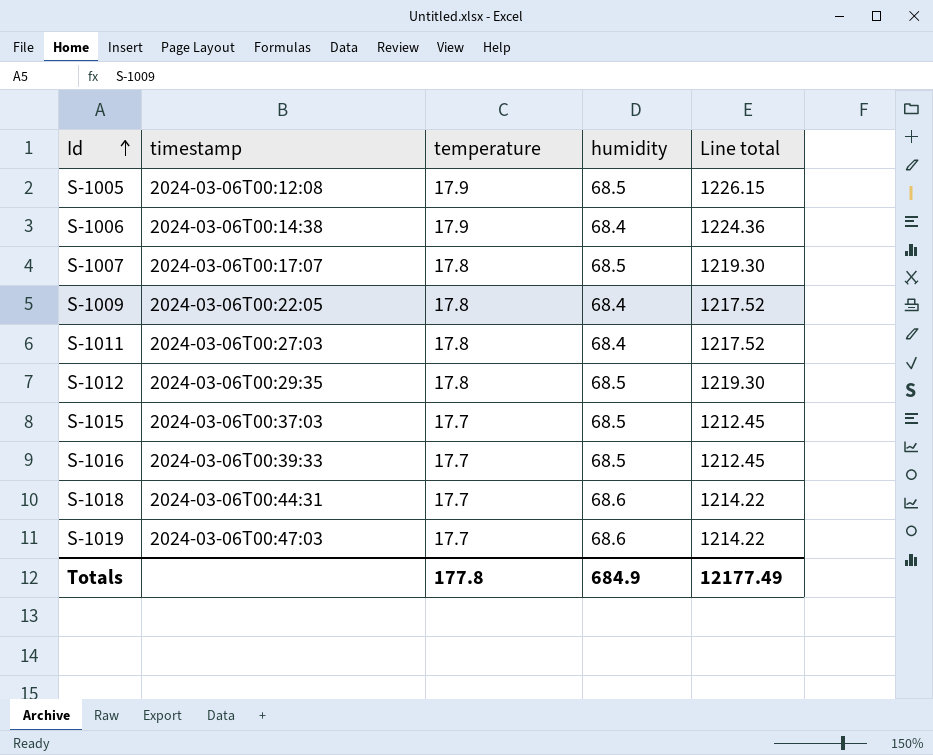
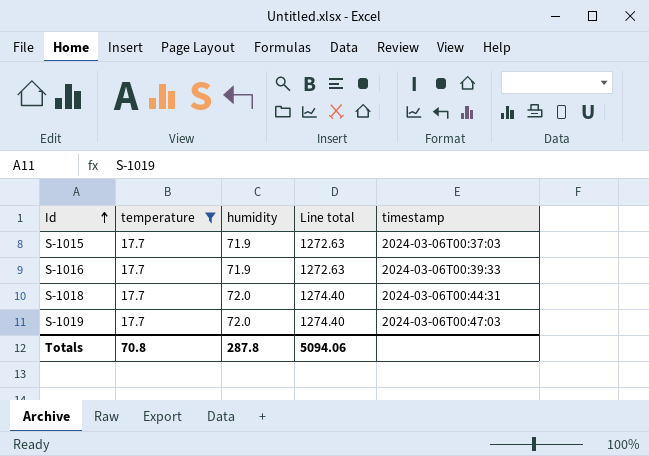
filter: none -> temperature = 17.7
column timestamp | position: 2 -> 5
S-1015 | humidity: 68.5 -> 71.9
S-1015 | Line total: 1212.45 -> 1272.63
S-1016 | humidity: 68.5 -> 71.9
S-1016 | Line total: 1212.45 -> 1272.63
S-1018 | humidity: 68.6 -> 72.0
S-1018 | Line total: 1214.22 -> 1274.40
S-1019 | humidity: 68.6 -> 72.0
S-1019 | Line total: 1214.22 -> 1274.40
Totals | temperature: 177.8 -> 70.8
Totals | humidity: 684.9 -> 287.8
Totals | Line total: 12177.49 -> 5094.06

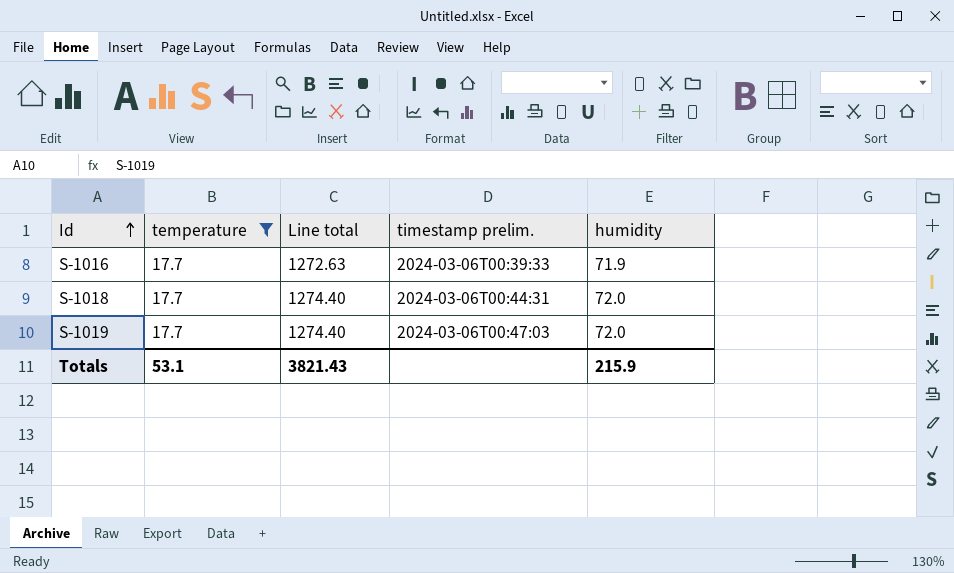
column name: timestamp -> timestamp prelim.
column humidity | position: 3 -> 5
row S-1015: 17.7 | 71.9 | 1272.63 | 2024-03-06T00:37:03 -> none
Totals | temperature: 70.8 -> 53.1
Totals | Line total: 5094.06 -> 3821.43
Totals | humidity: 287.8 -> 215.9

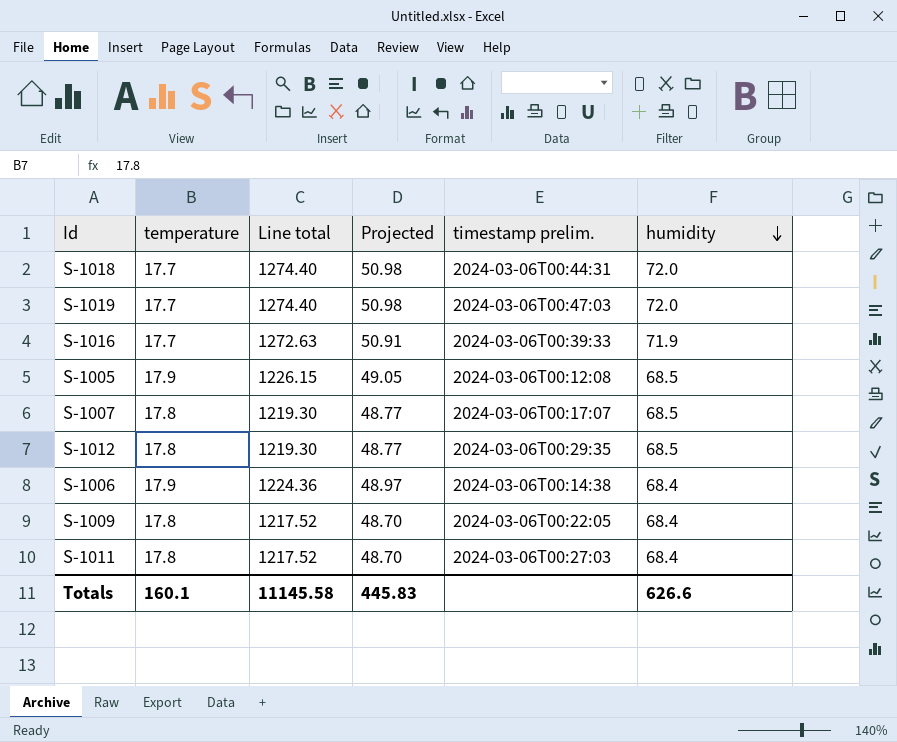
filter: temperature = 17.7 -> none
row order: Id ascending -> humidity descending
column Projected | formula: none -> [Line total] * 0.04
Totals | temperature: 53.1 -> 160.1
Totals | Line total: 3821.43 -> 11145.58
Totals | humidity: 215.9 -> 626.6

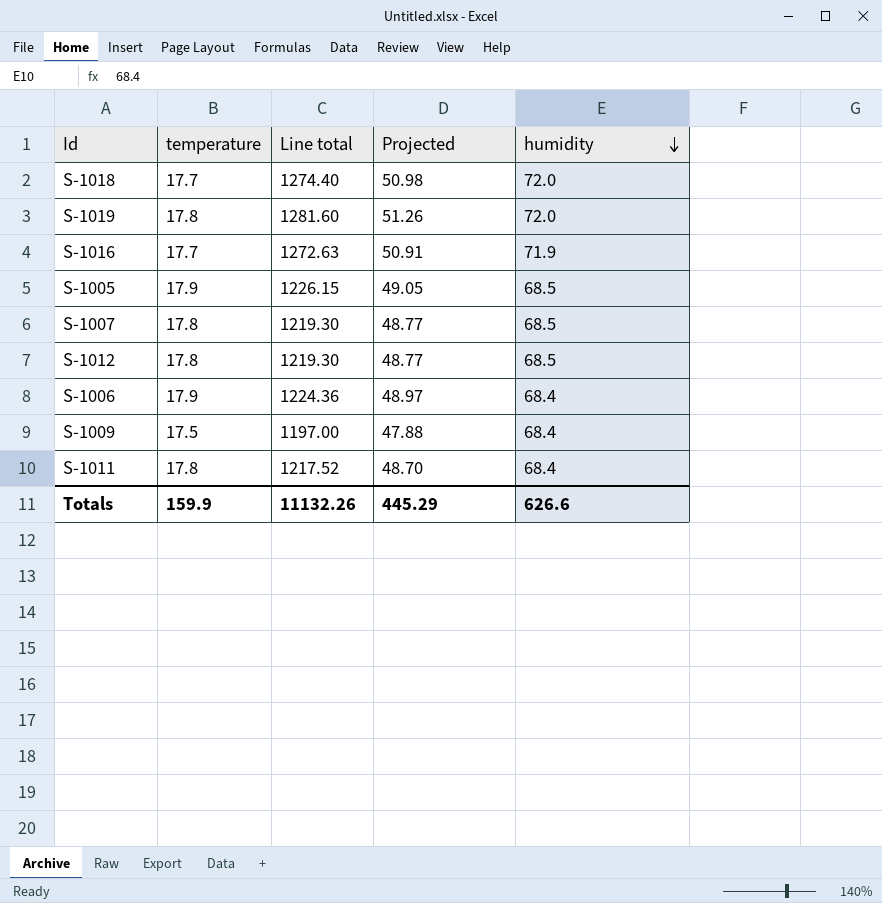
column timestamp prelim. | position: 5 -> none
S-1019 | temperature: 17.7 -> 17.8
S-1019 | Line total: 1274.40 -> 1281.60
S-1019 | Projected: 50.98 -> 51.26
S-1009 | temperature: 17.8 -> 17.5
S-1009 | Line total: 1217.52 -> 1197.00
S-1009 | Projected: 48.70 -> 47.88
Totals | temperature: 160.1 -> 159.9
Totals | Line total: 11145.58 -> 11132.26
Totals | Projected: 445.83 -> 445.29

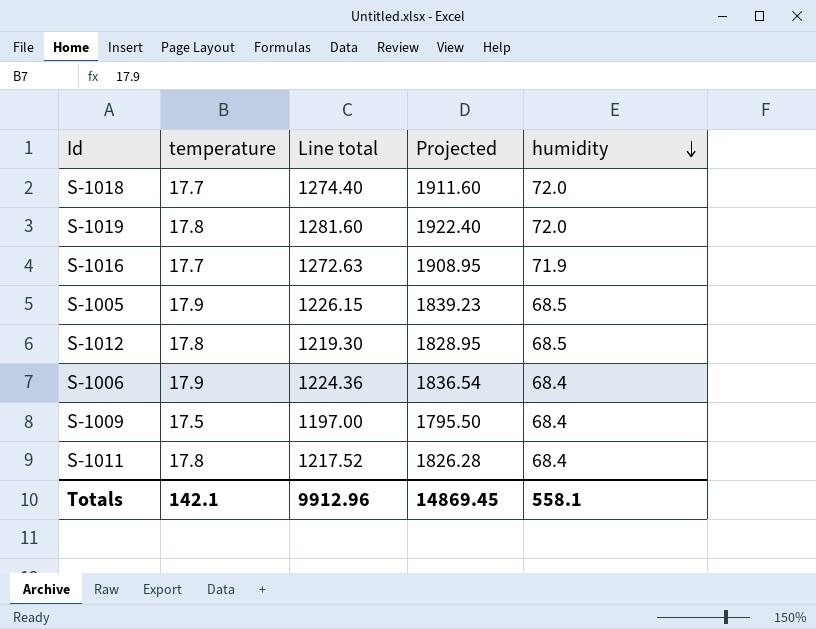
column Projected | formula: [Line total] * 0.04 -> [Line total] * 1.5
row S-1007: 17.8 | 1219.30 | 48.77 | 68.5 -> none
Totals | temperature: 159.9 -> 142.1
Totals | Line total: 11132.26 -> 9912.96
Totals | Projected: 445.29 -> 14869.45
Totals | humidity: 626.6 -> 558.1

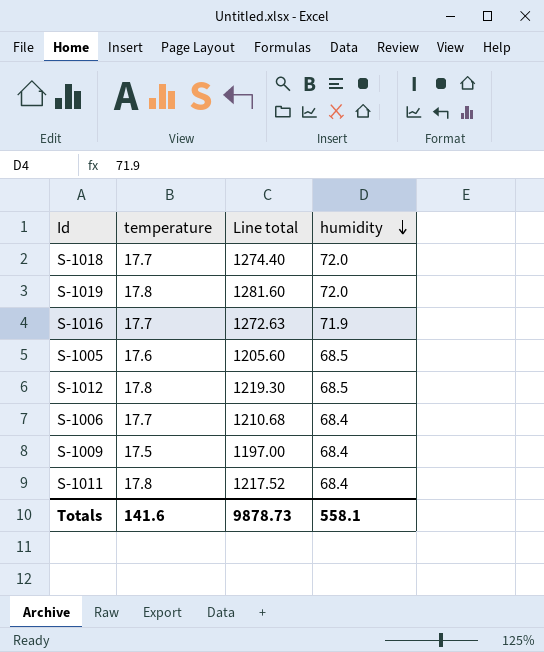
column Projected | formula: [Line total] * 1.5 -> none
S-1005 | temperature: 17.9 -> 17.6
S-1005 | Line total: 1226.15 -> 1205.60
S-1006 | temperature: 17.9 -> 17.7
S-1006 | Line total: 1224.36 -> 1210.68
Totals | temperature: 142.1 -> 141.6
Totals | Line total: 9912.96 -> 9878.73

